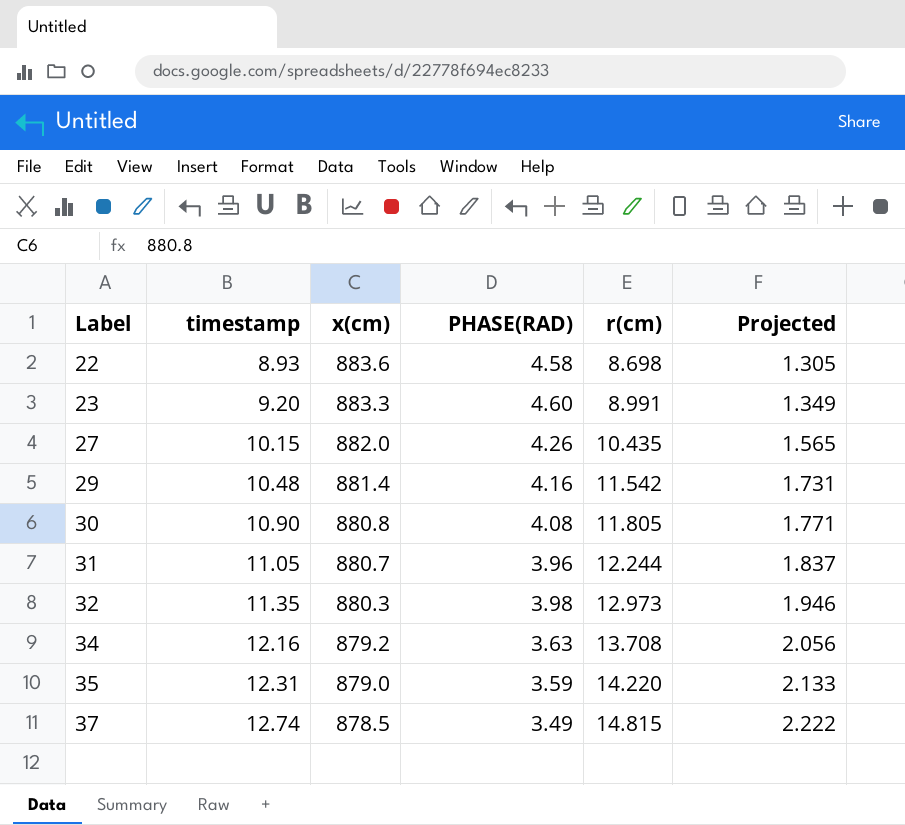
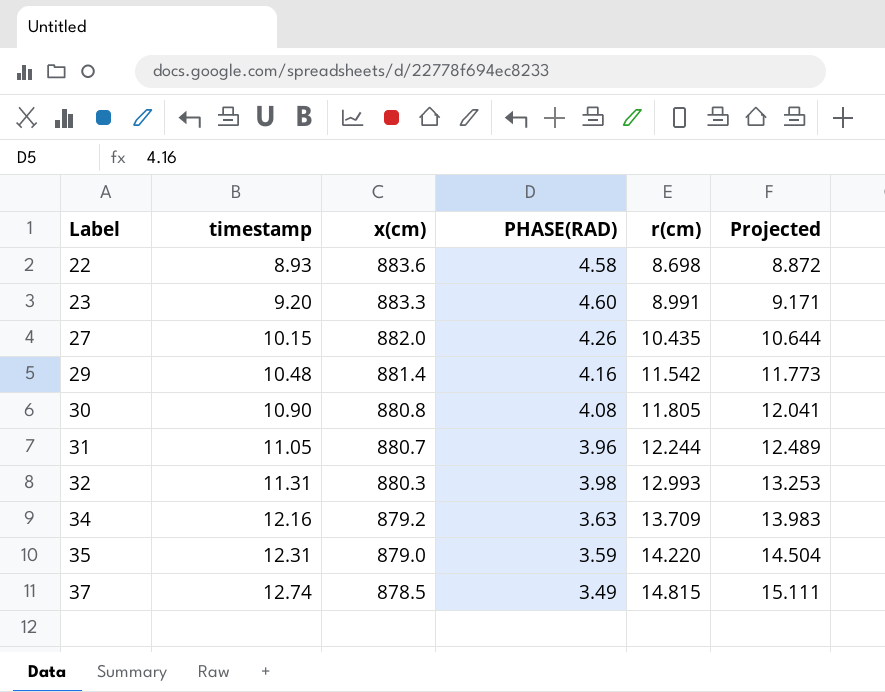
column Projected | formula: [r(cm)] * 0.15 -> [r(cm)] * 1.02
32 | timestamp: 11.35 -> 11.31
32 | r(cm): 12.973 -> 12.993
34 | r(cm): 13.708 -> 13.709

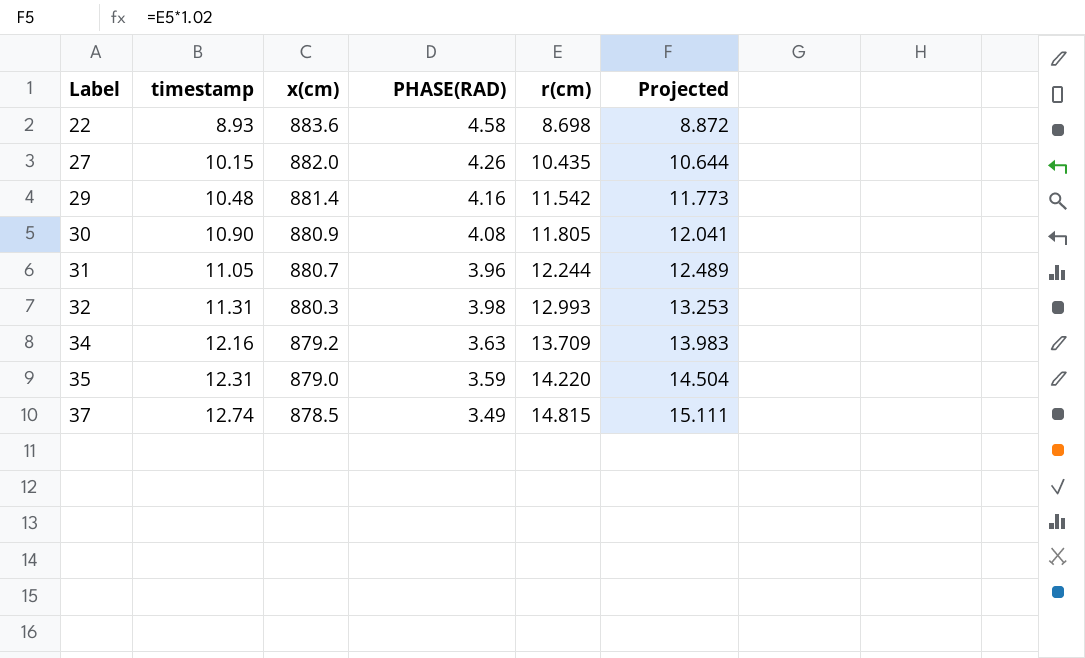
row 23: 9.20 | 883.3 | 4.60 | 8.991 | 9.171 -> none
30 | x(cm): 880.8 -> 880.9

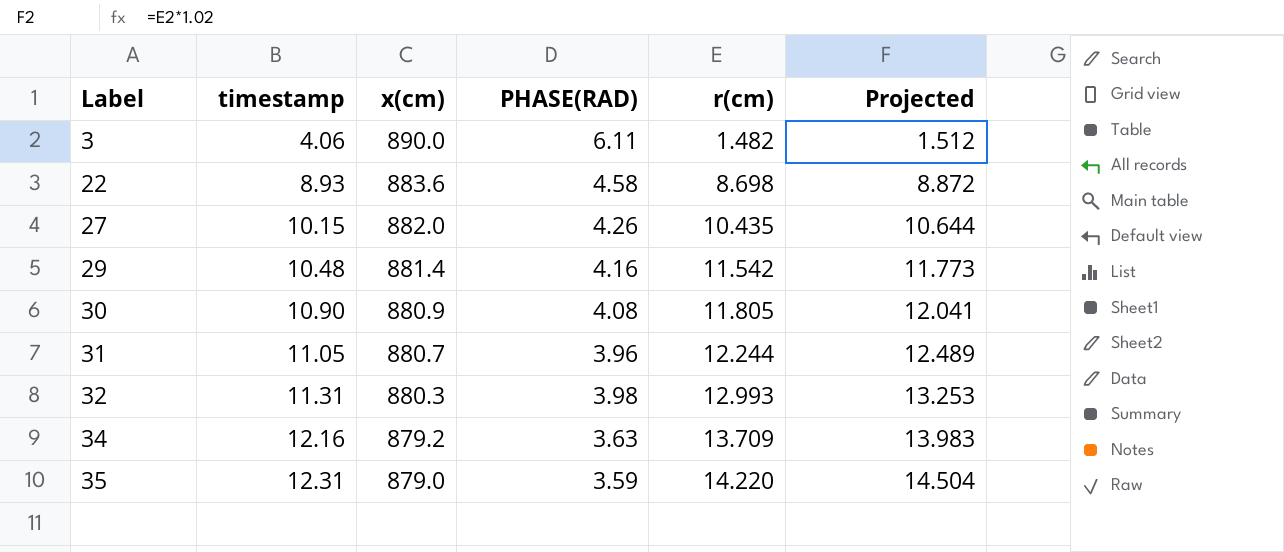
row 37: 12.74 | 878.5 | 3.49 | 14.815 | 15.111 -> none
row 3: none -> 4.06 | 890.0 | 6.11 | 1.482 | 1.512

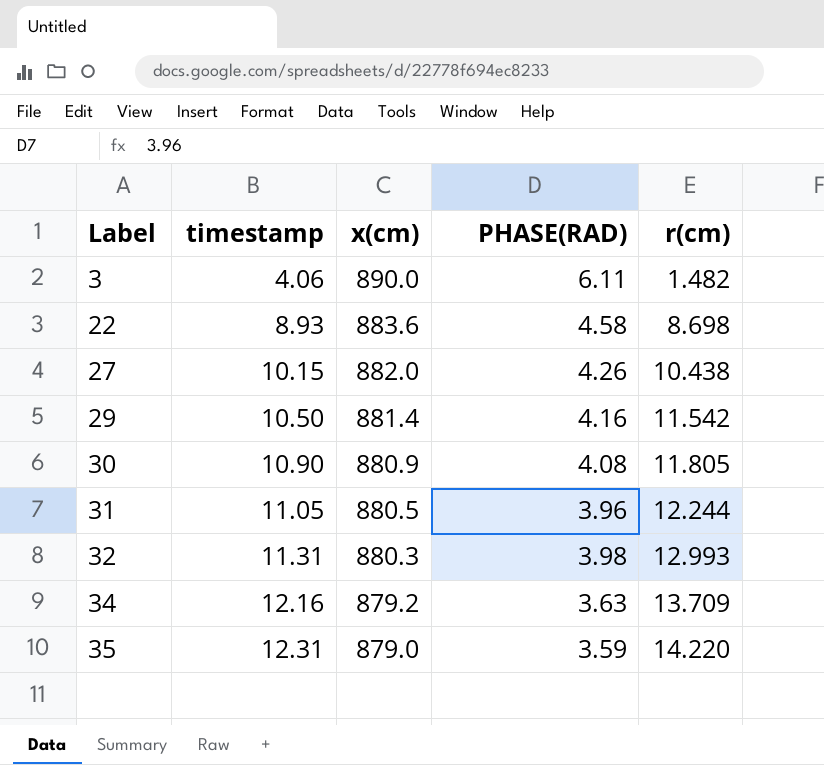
column Projected | formula: [r(cm)] * 1.02 -> none
27 | r(cm): 10.435 -> 10.438
29 | timestamp: 10.48 -> 10.50
31 | x(cm): 880.7 -> 880.5

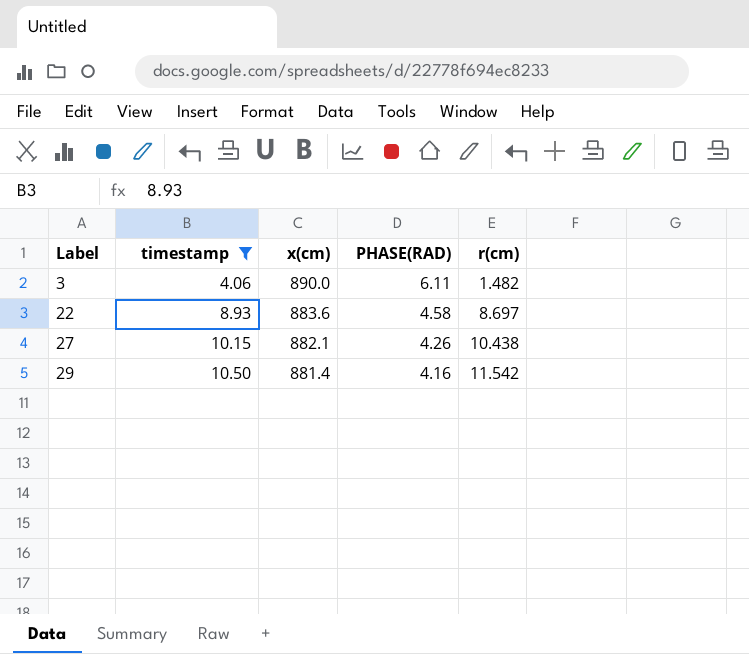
filter: none -> timestamp <= 10.50
22 | r(cm): 8.698 -> 8.697
27 | x(cm): 882.0 -> 882.1

